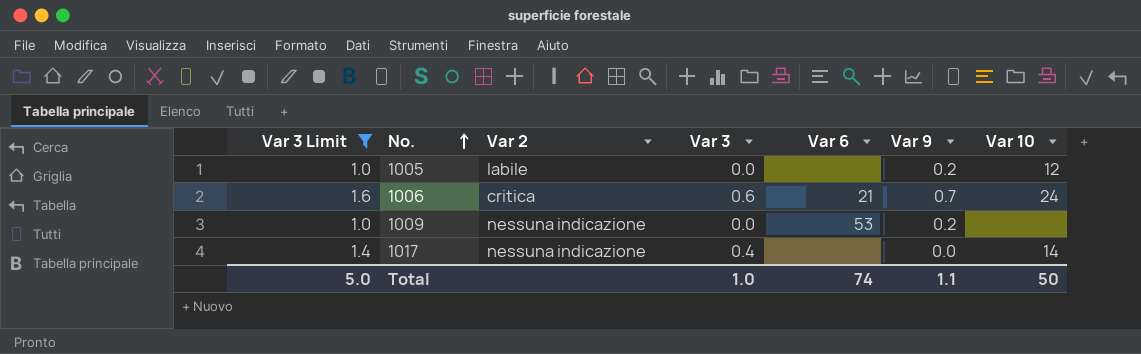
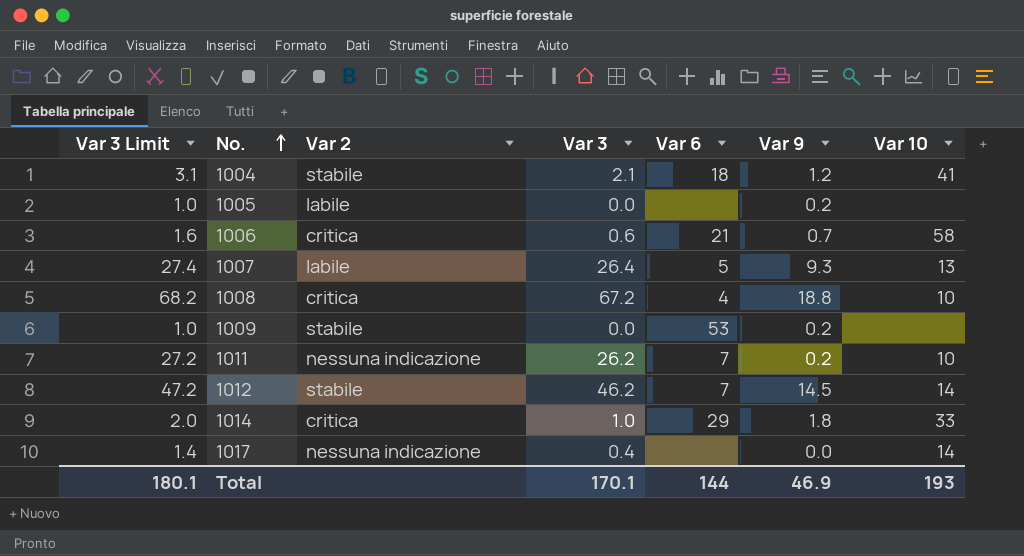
filter: Var 3 Limit <= 1.6 -> none
1005 | Var 10: 12 -> none
1006 | Var 10: 24 -> 58
1009 | Var 2: nessuna indicazione -> stabile
Total | Var 3 Limit: 5.0 -> 180.1
Total | Var 3: 1.0 -> 170.1
Total | Var 6: 74 -> 144
Total | Var 9: 1.1 -> 46.9
Total | Var 10: 50 -> 193

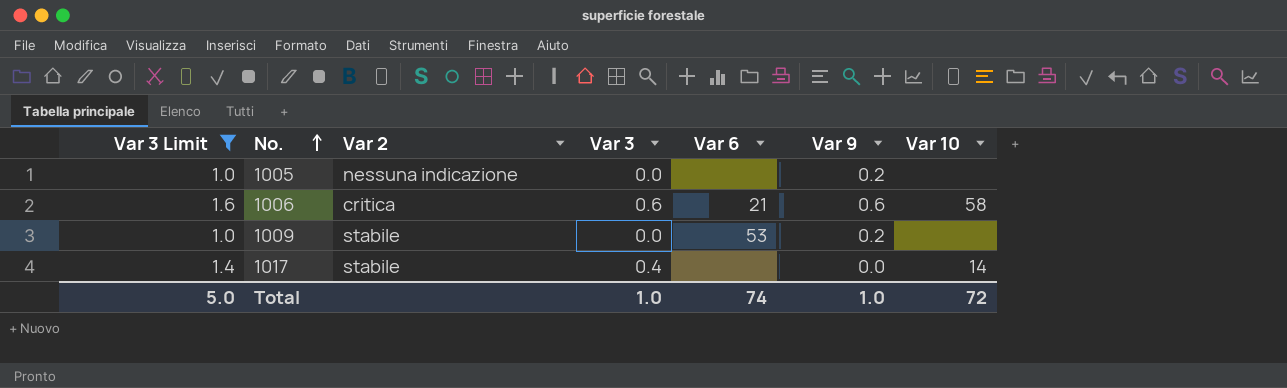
filter: none -> Var 3 Limit <= 1.6
1005 | Var 2: labile -> nessuna indicazione
1006 | Var 9: 0.7 -> 0.6
1017 | Var 2: nessuna indicazione -> stabile
Total | Var 3 Limit: 180.1 -> 5.0
Total | Var 3: 170.1 -> 1.0
Total | Var 6: 144 -> 74
Total | Var 9: 46.9 -> 1.0
Total | Var 10: 193 -> 72

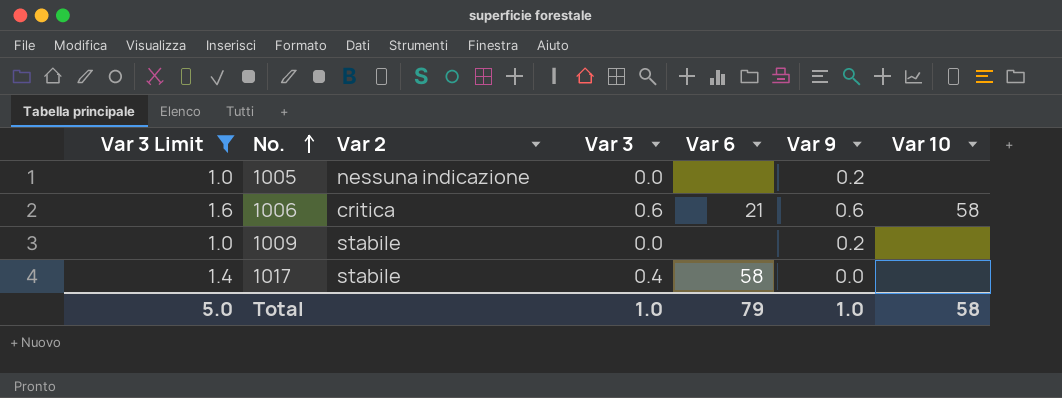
1009 | Var 6: 53 -> none
1017 | Var 6: none -> 58
1017 | Var 10: 14 -> none
Total | Var 6: 74 -> 79
Total | Var 10: 72 -> 58

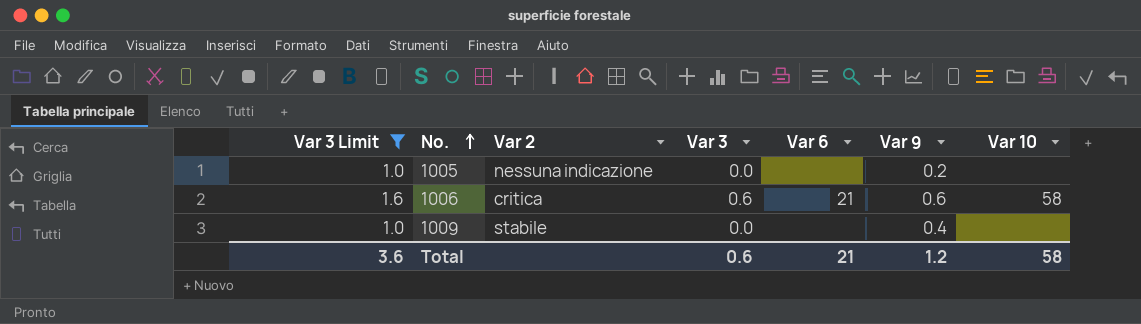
row 1017: 1.4 | stabile | 0.4 | 58 | 0.0 | none -> none
1009 | Var 9: 0.2 -> 0.4
Total | Var 3 Limit: 5.0 -> 3.6
Total | Var 3: 1.0 -> 0.6
Total | Var 6: 79 -> 21
Total | Var 9: 1.0 -> 1.2

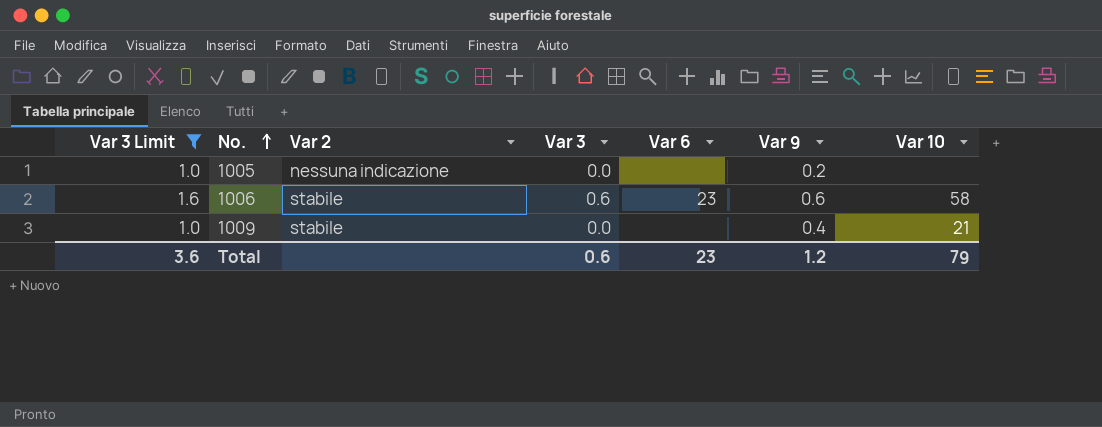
1006 | Var 2: critica -> stabile
1006 | Var 6: 21 -> 23
1009 | Var 10: none -> 21
Total | Var 6: 21 -> 23
Total | Var 10: 58 -> 79

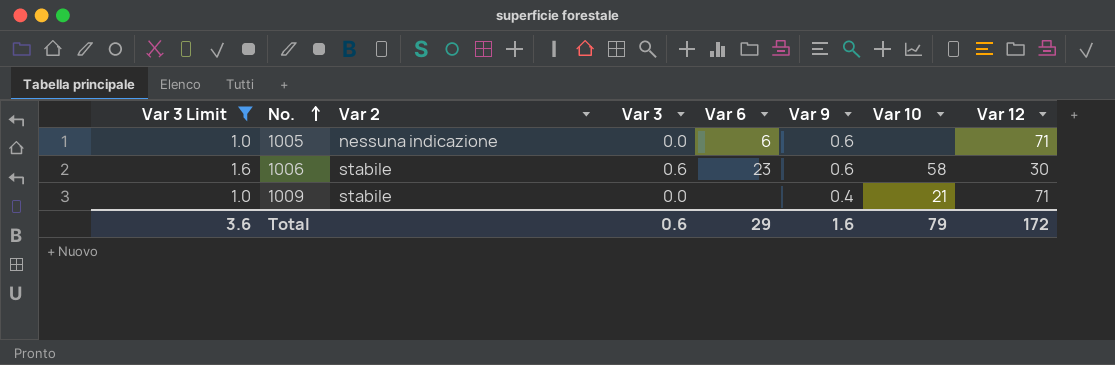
column Var 12 | position: none -> 8
1005 | Var 6: none -> 6
1005 | Var 9: 0.2 -> 0.6
Total | Var 6: 23 -> 29
Total | Var 9: 1.2 -> 1.6

